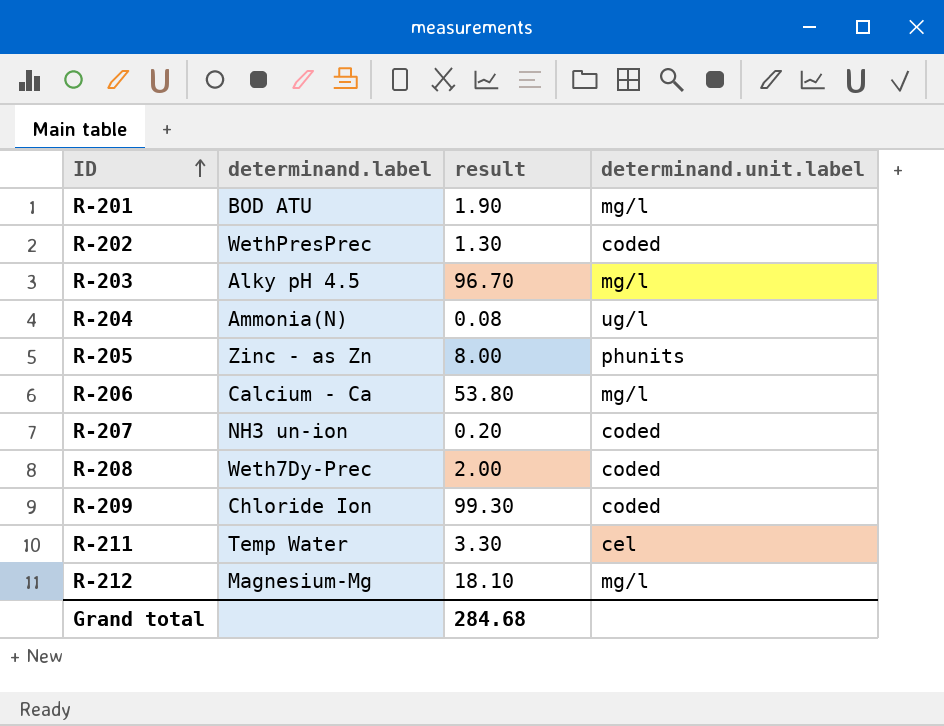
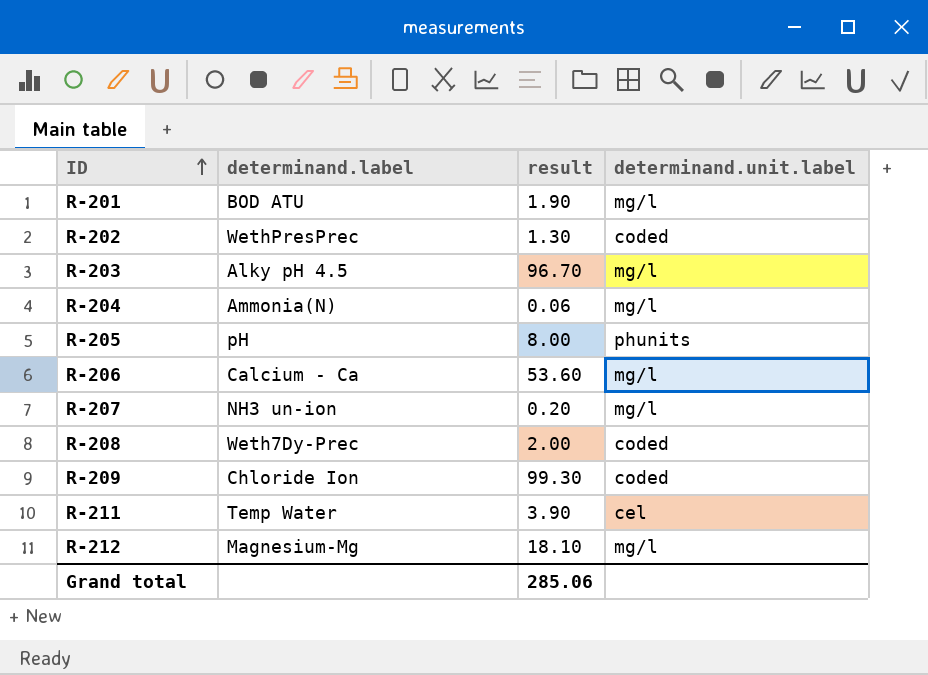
R-204 | result: 0.08 -> 0.06
R-204 | determinand.unit.label: ug/l -> mg/l
R-205 | determinand.label: Zinc - as Zn -> pH
R-206 | result: 53.80 -> 53.60
R-207 | determinand.unit.label: coded -> mg/l
R-211 | result: 3.30 -> 3.90
Grand total | result: 284.68 -> 285.06

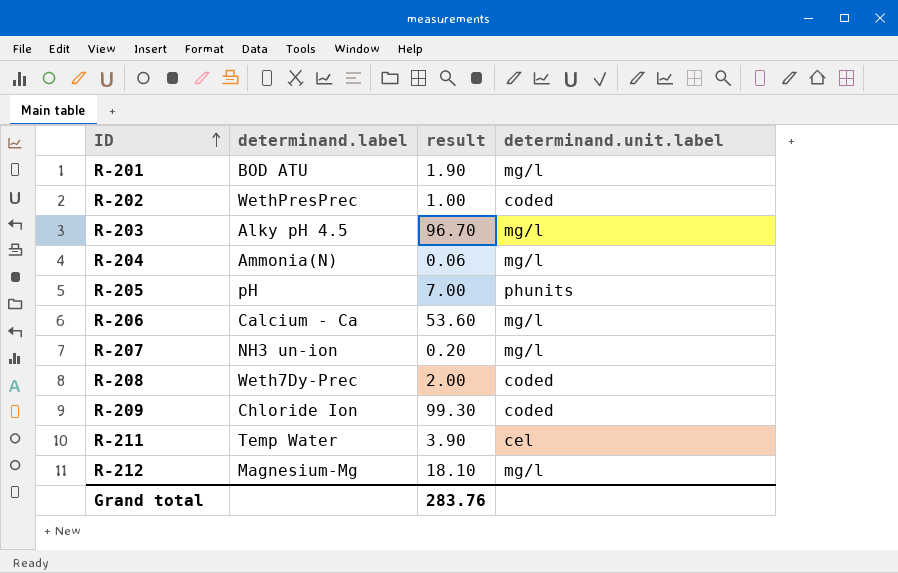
R-202 | result: 1.30 -> 1.00
R-205 | result: 8.00 -> 7.00
Grand total | result: 285.06 -> 283.76

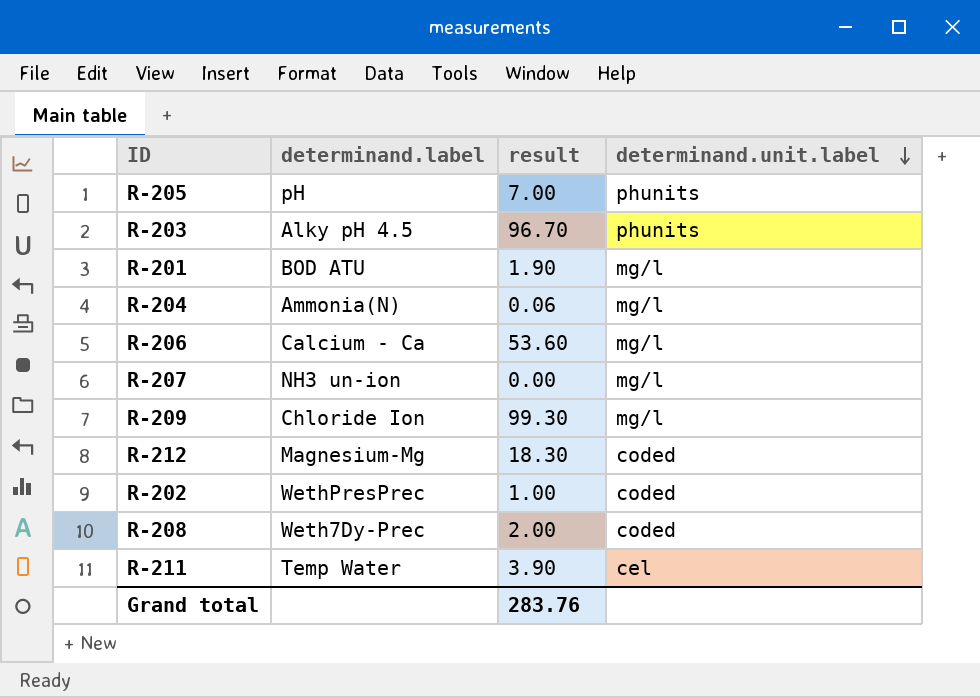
row order: ID ascending -> determinand.unit.label descending
R-203 | determinand.unit.label: mg/l -> phunits
R-207 | result: 0.20 -> 0.00
R-209 | determinand.unit.label: coded -> mg/l
R-212 | result: 18.10 -> 18.30
R-212 | determinand.unit.label: mg/l -> coded

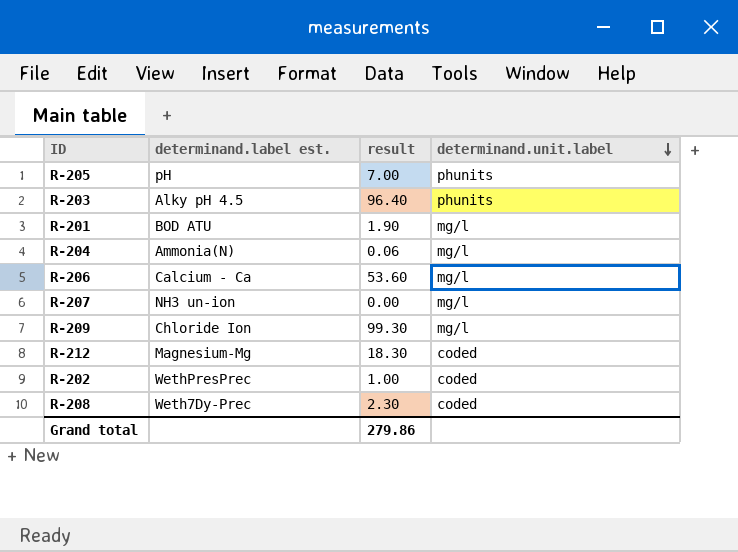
column name: determinand.label -> determinand.label est.
row R-211: Temp Water | 3.90 | cel -> none
R-203 | result: 96.70 -> 96.40
R-208 | result: 2.00 -> 2.30
Grand total | result: 283.76 -> 279.86

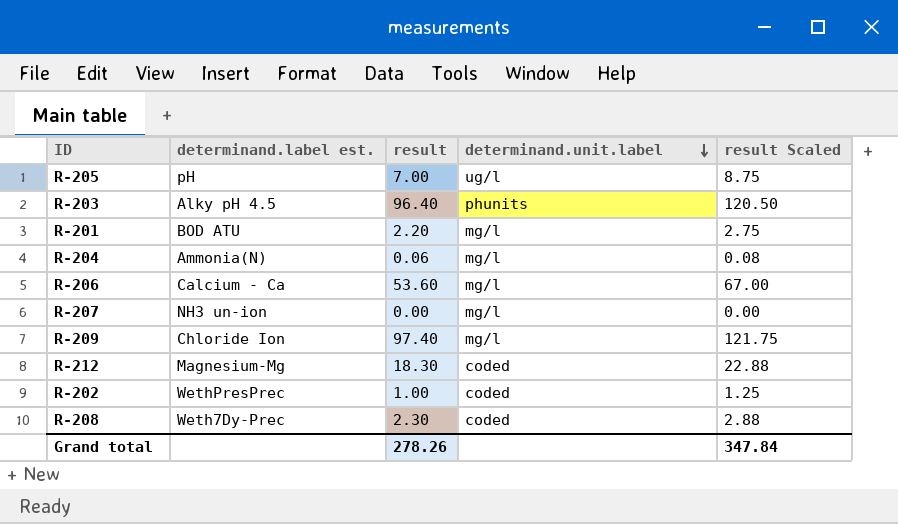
column result Scaled | formula: none -> [result] * 1.25
R-205 | determinand.unit.label: phunits -> ug/l
R-201 | result: 1.90 -> 2.20
R-209 | result: 99.30 -> 97.40
Grand total | result: 279.86 -> 278.26

